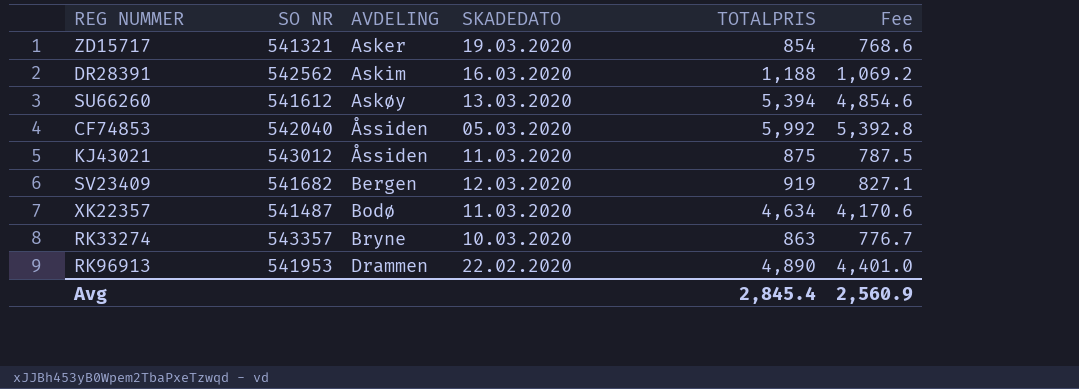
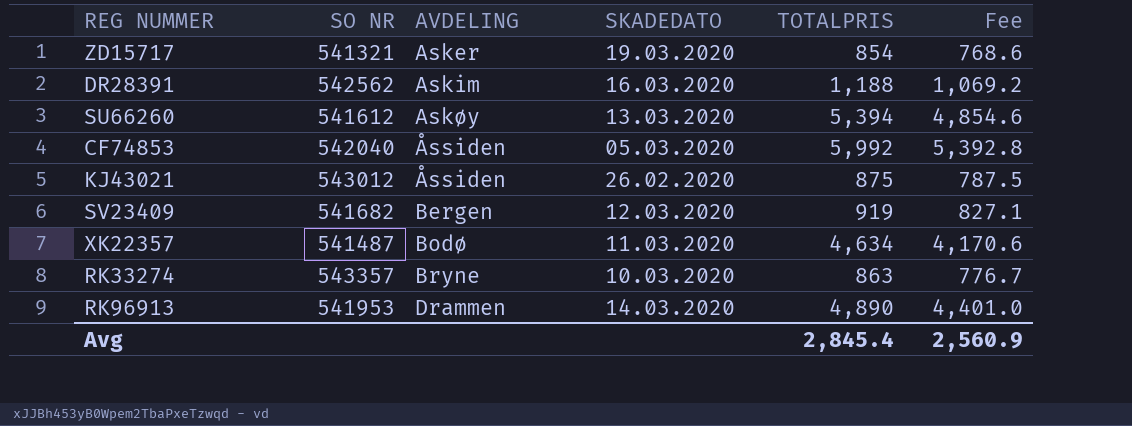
KJ43021 | SKADEDATO: 11.03.2020 -> 26.02.2020
RK96913 | SKADEDATO: 22.02.2020 -> 14.03.2020

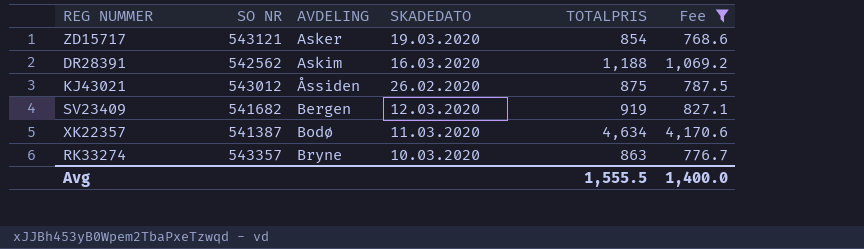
filter: none -> Fee <= 4,170.6
ZD15717 | SO NR: 541321 -> 543121
XK22357 | SO NR: 541487 -> 541387
Avg | TOTALPRIS: 2,845.4 -> 1,555.5
Avg | Fee: 2,560.9 -> 1,400.0

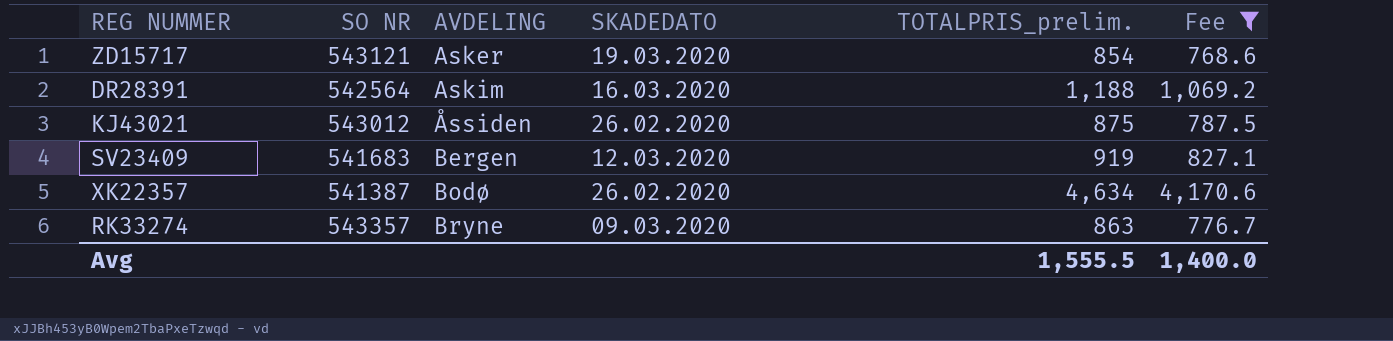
column name: TOTALPRIS -> TOTALPRIS_prelim.
DR28391 | SO NR: 542562 -> 542564
SV23409 | SO NR: 541682 -> 541683
XK22357 | SKADEDATO: 11.03.2020 -> 26.02.2020
RK33274 | SKADEDATO: 10.03.2020 -> 09.03.2020

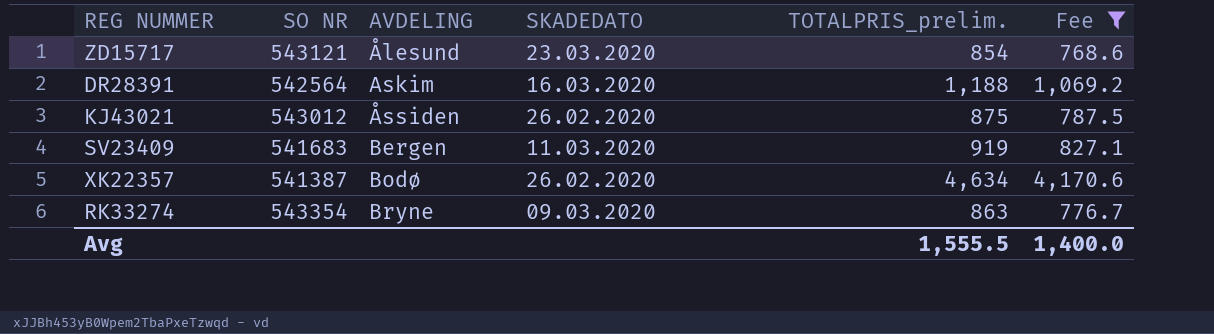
ZD15717 | AVDELING: Asker -> Ålesund
ZD15717 | SKADEDATO: 19.03.2020 -> 23.03.2020
SV23409 | SKADEDATO: 12.03.2020 -> 11.03.2020
RK33274 | SO NR: 543357 -> 543354

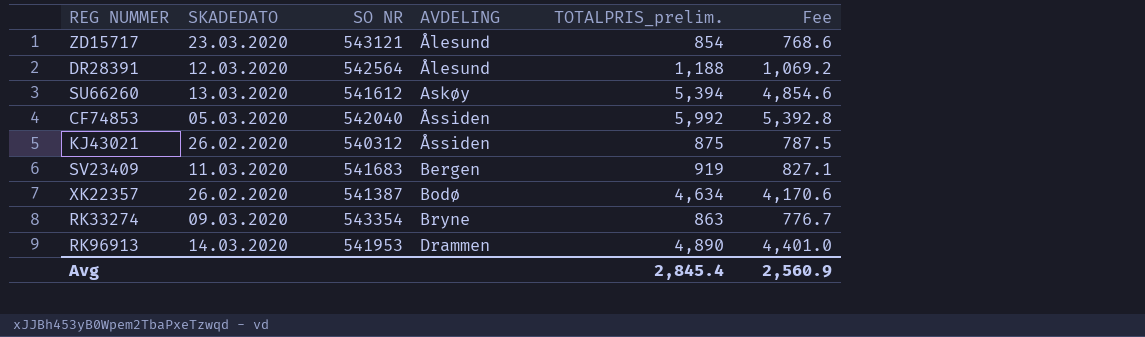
filter: Fee <= 4,170.6 -> none
column SKADEDATO | position: 4 -> 2
DR28391 | SKADEDATO: 16.03.2020 -> 12.03.2020
DR28391 | AVDELING: Askim -> Ålesund
KJ43021 | SO NR: 543012 -> 540312
Avg | TOTALPRIS_prelim.: 1,555.5 -> 2,845.4
Avg | Fee: 1,400.0 -> 2,560.9

